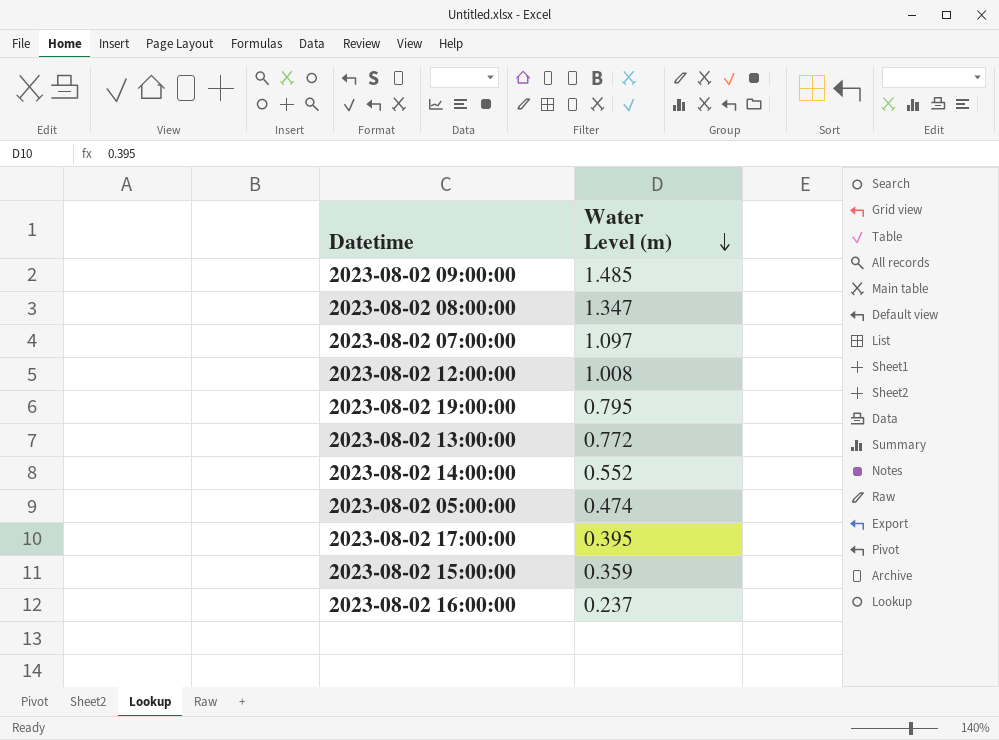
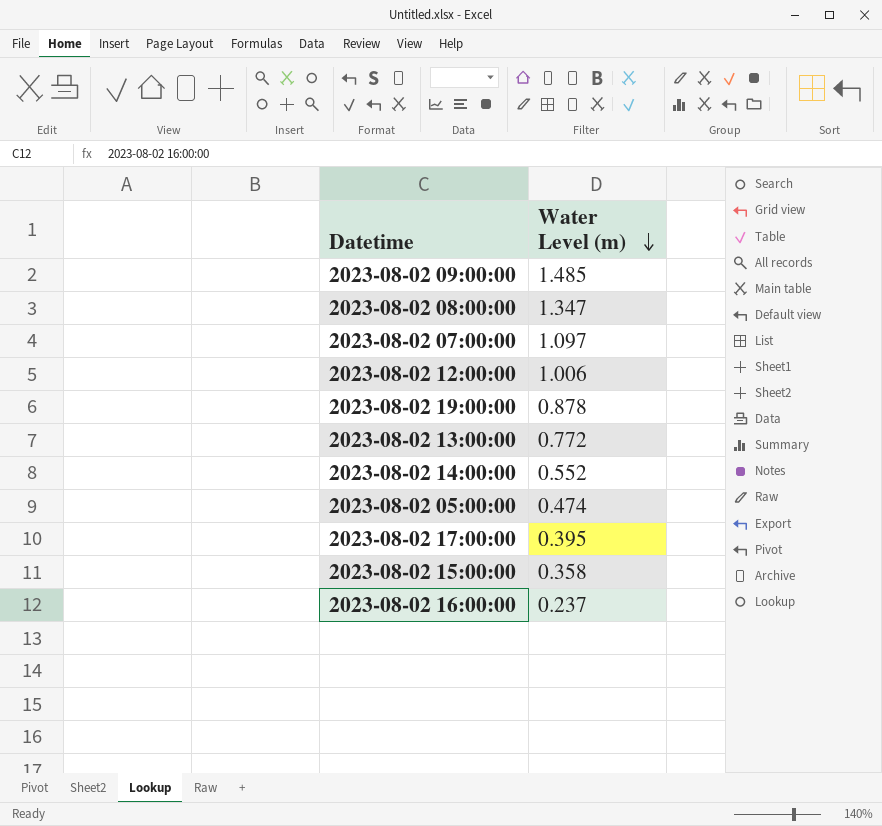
2023-08-02 12:00:00 | Water Level (m): 1.008 -> 1.006
2023-08-02 19:00:00 | Water Level (m): 0.795 -> 0.878
2023-08-02 15:00:00 | Water Level (m): 0.359 -> 0.358

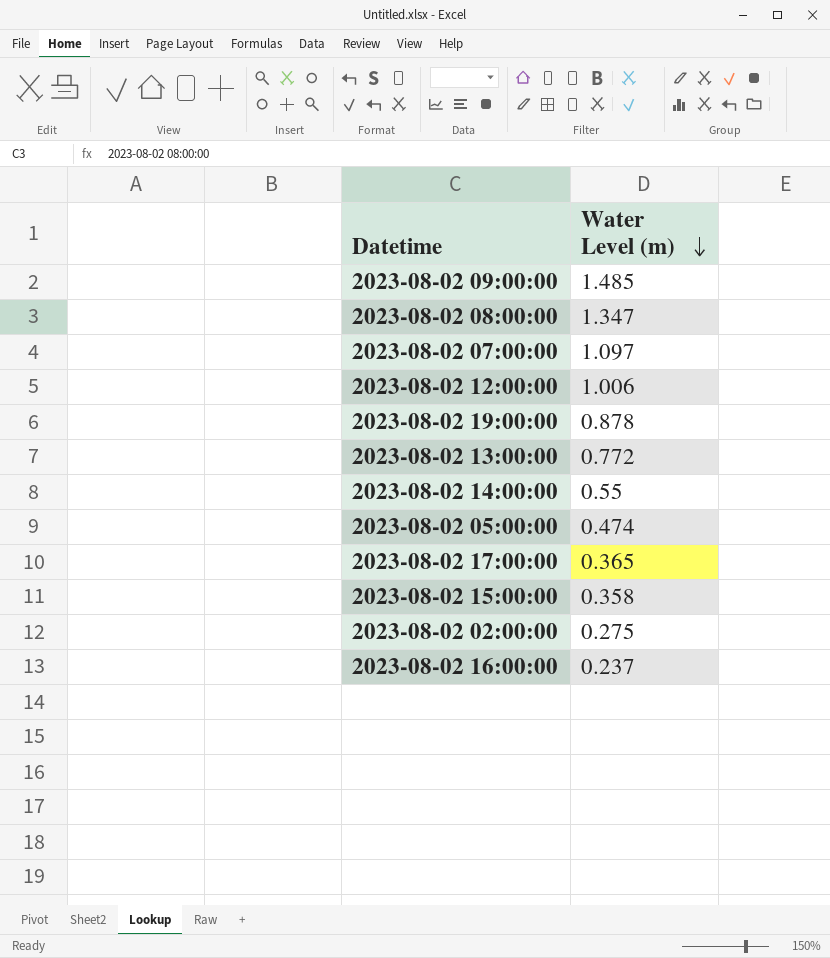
2023-08-02 14:00:00 | Water Level (m): 0.552 -> 0.55
2023-08-02 17:00:00 | Water Level (m): 0.395 -> 0.365
row 2023-08-02 02:00:00: none -> 0.275

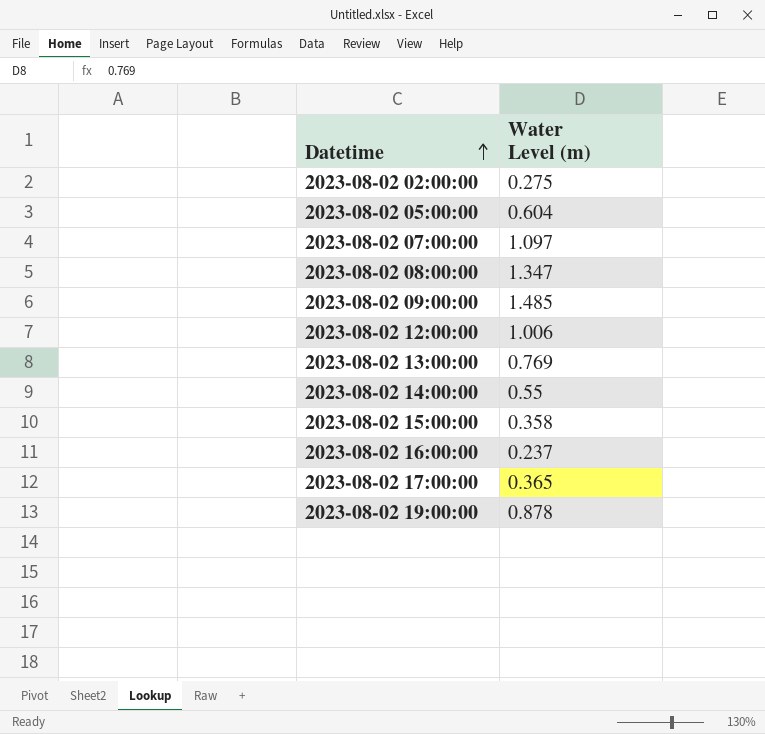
row order: Water Level (m) descending -> Datetime ascending
2023-08-02 05:00:00 | Water Level (m): 0.474 -> 0.604
2023-08-02 13:00:00 | Water Level (m): 0.772 -> 0.769

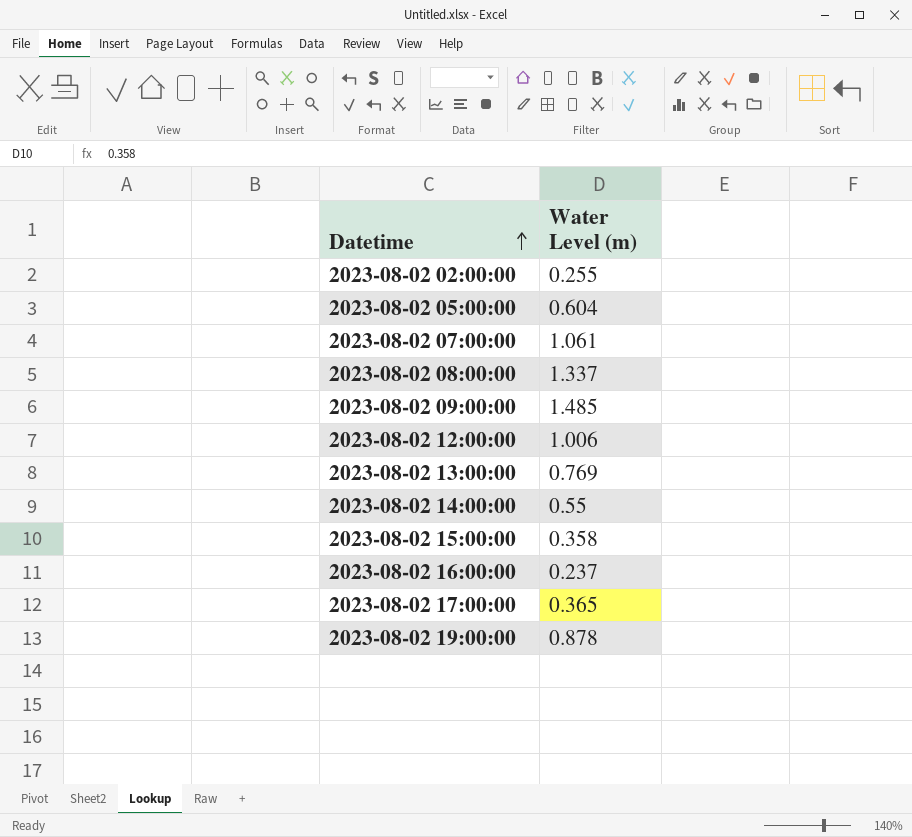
2023-08-02 02:00:00 | Water Level (m): 0.275 -> 0.255
2023-08-02 07:00:00 | Water Level (m): 1.097 -> 1.061
2023-08-02 08:00:00 | Water Level (m): 1.347 -> 1.337

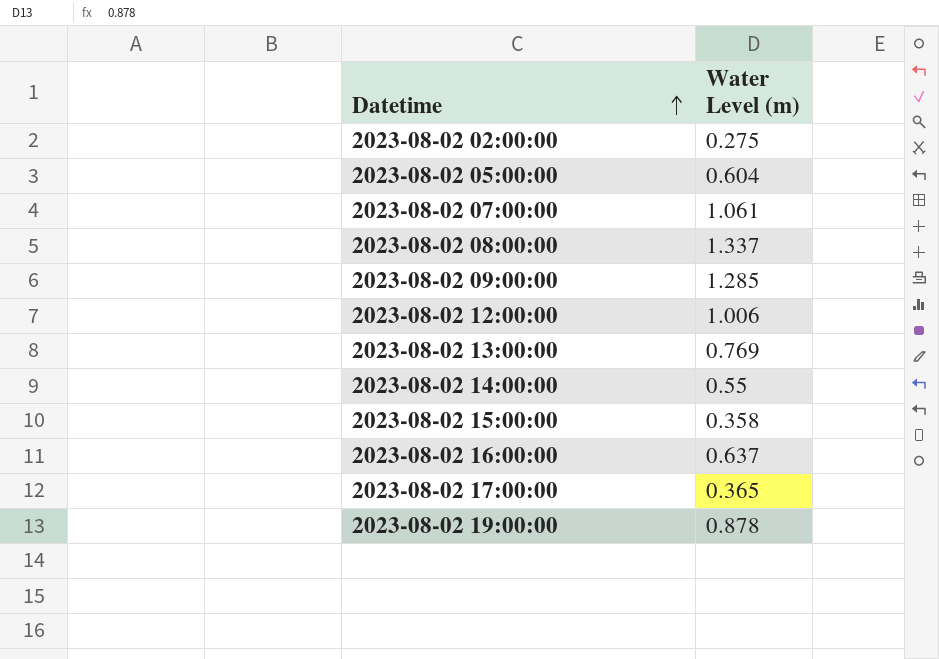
2023-08-02 02:00:00 | Water Level (m): 0.255 -> 0.275
2023-08-02 09:00:00 | Water Level (m): 1.485 -> 1.285
2023-08-02 16:00:00 | Water Level (m): 0.237 -> 0.637

